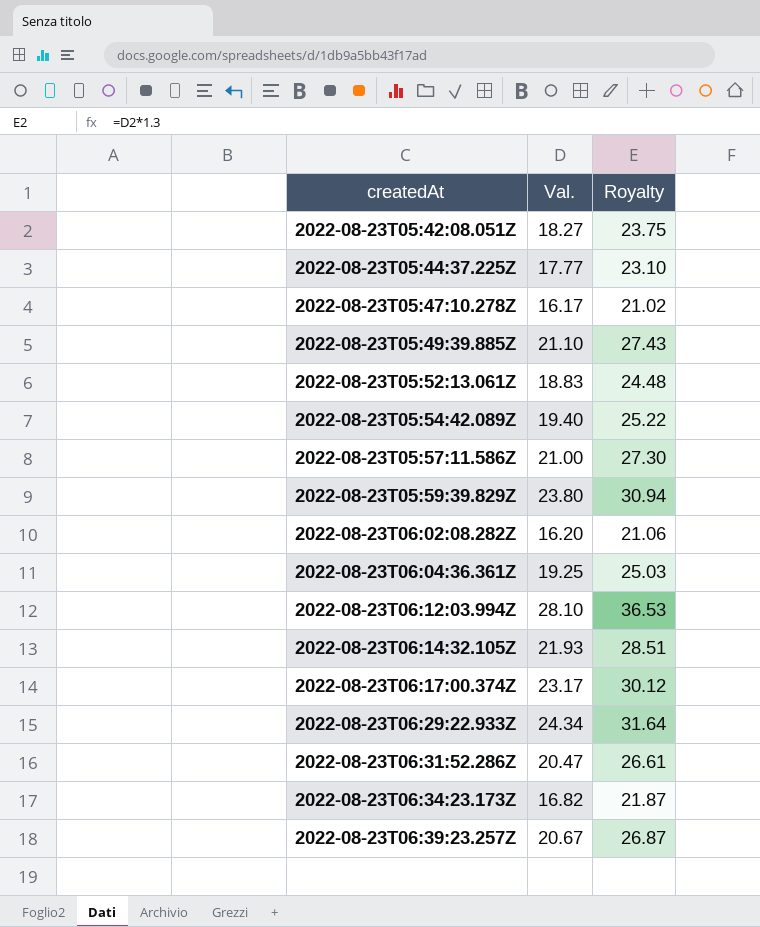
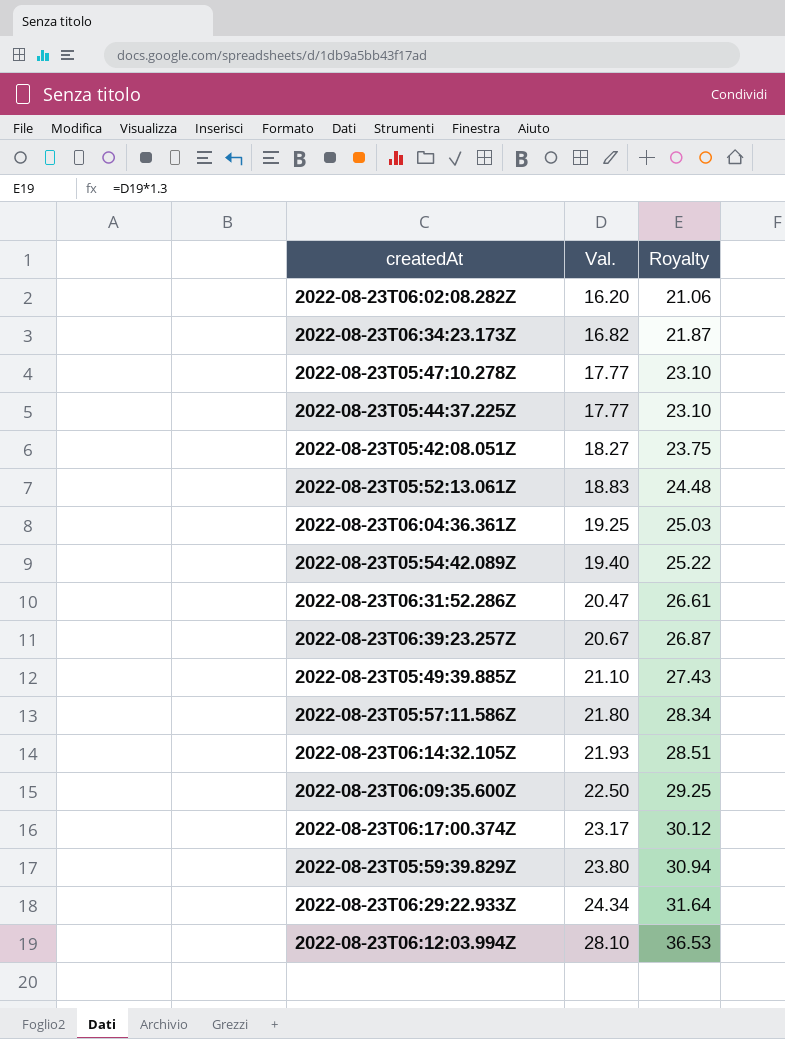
row order: createdAt ascending -> Val. ascending
2022-08-23T05:47:10.278Z | Val.: 16.17 -> 17.77
2022-08-23T05:47:10.278Z | Royalty: 21.02 -> 23.10
2022-08-23T05:57:11.586Z | Val.: 21.00 -> 21.80
2022-08-23T05:57:11.586Z | Royalty: 27.30 -> 28.34
row 2022-08-23T06:09:35.600Z: none -> 22.50 | 29.25

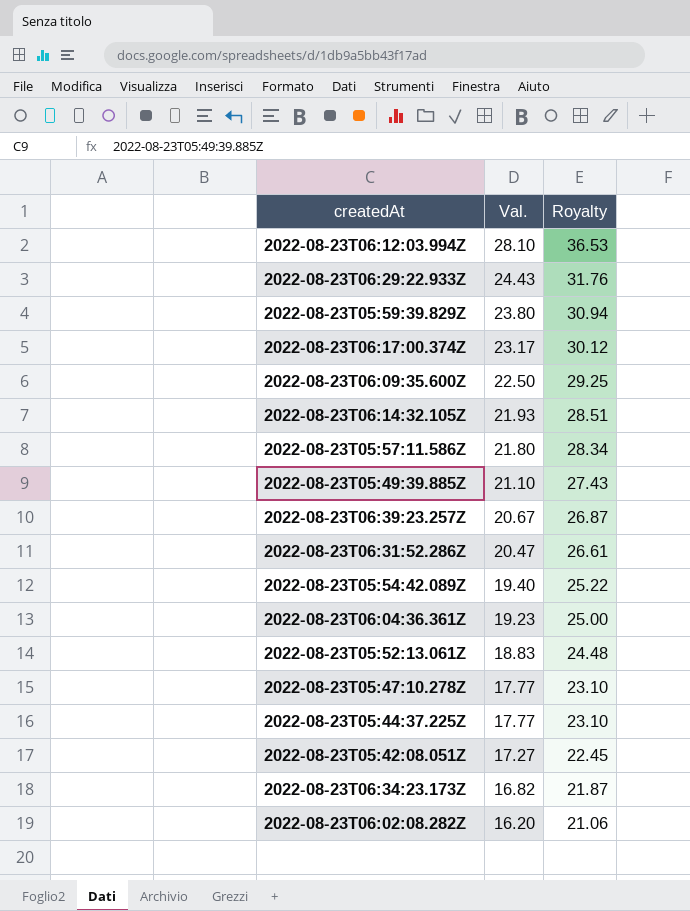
row order: Val. ascending -> Val. descending
2022-08-23T06:29:22.933Z | Val.: 24.34 -> 24.43
2022-08-23T06:29:22.933Z | Royalty: 31.64 -> 31.76
2022-08-23T06:04:36.361Z | Val.: 19.25 -> 19.23
2022-08-23T06:04:36.361Z | Royalty: 25.03 -> 25.00
2022-08-23T05:42:08.051Z | Val.: 18.27 -> 17.27
2022-08-23T05:42:08.051Z | Royalty: 23.75 -> 22.45

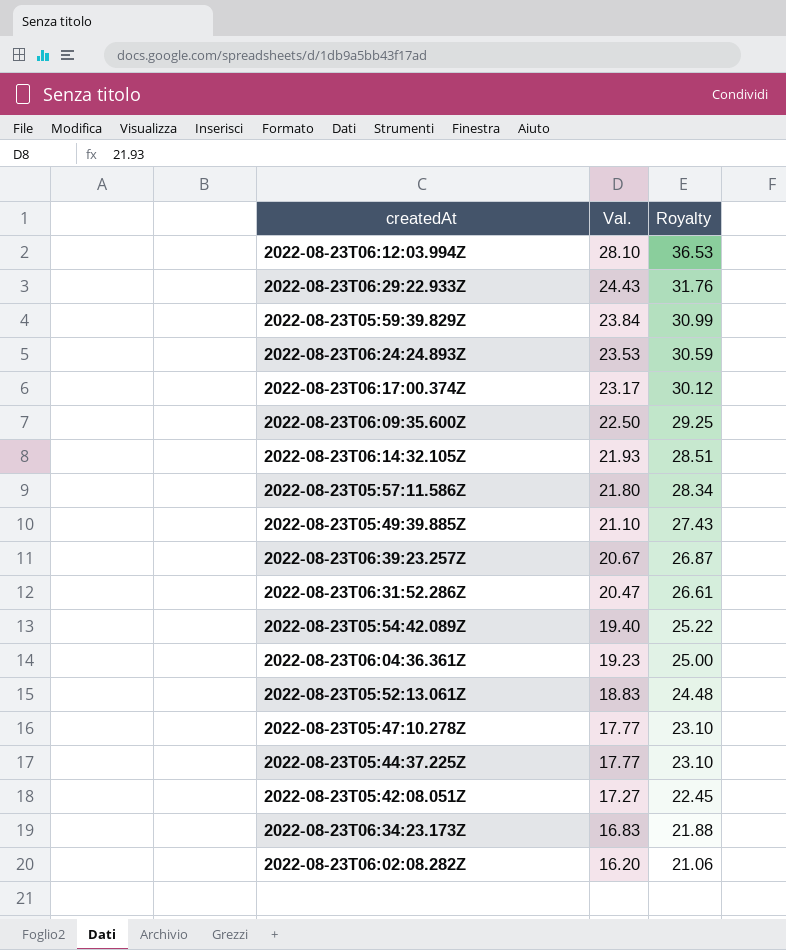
2022-08-23T05:59:39.829Z | Val.: 23.80 -> 23.84
2022-08-23T05:59:39.829Z | Royalty: 30.94 -> 30.99
row 2022-08-23T06:24:24.893Z: none -> 23.53 | 30.59
2022-08-23T06:34:23.173Z | Val.: 16.82 -> 16.83
2022-08-23T06:34:23.173Z | Royalty: 21.87 -> 21.88

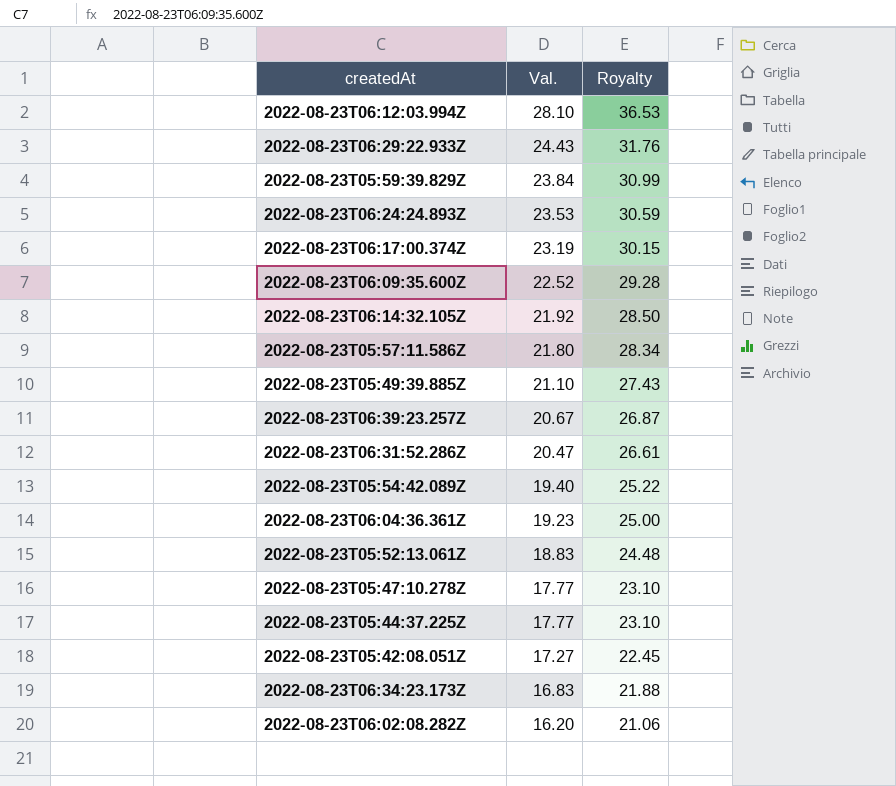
2022-08-23T06:17:00.374Z | Val.: 23.17 -> 23.19
2022-08-23T06:17:00.374Z | Royalty: 30.12 -> 30.15
2022-08-23T06:09:35.600Z | Val.: 22.50 -> 22.52
2022-08-23T06:09:35.600Z | Royalty: 29.25 -> 29.28
2022-08-23T06:14:32.105Z | Val.: 21.93 -> 21.92
2022-08-23T06:14:32.105Z | Royalty: 28.51 -> 28.50

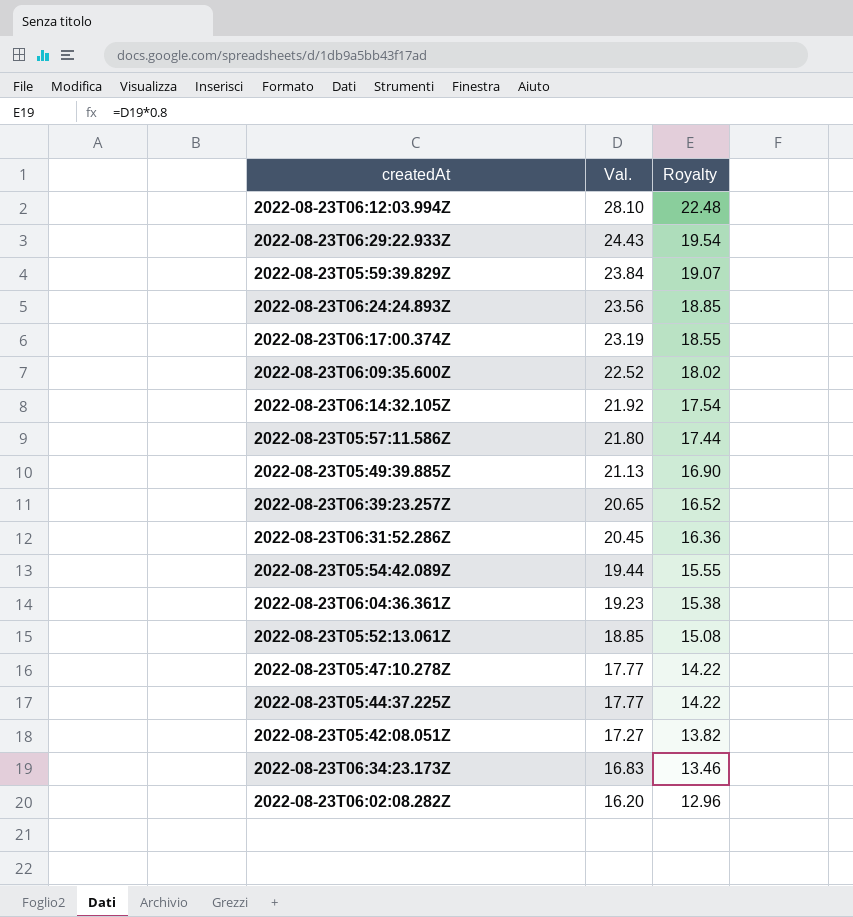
column Royalty | formula: [Val.] * 1.3 -> [Val.] * 0.8
2022-08-23T06:24:24.893Z | Val.: 23.53 -> 23.56
2022-08-23T05:49:39.885Z | Val.: 21.10 -> 21.13
2022-08-23T06:39:23.257Z | Val.: 20.67 -> 20.65
2022-08-23T06:31:52.286Z | Val.: 20.47 -> 20.45
2022-08-23T05:54:42.089Z | Val.: 19.40 -> 19.44
2022-08-23T05:52:13.061Z | Val.: 18.83 -> 18.85

